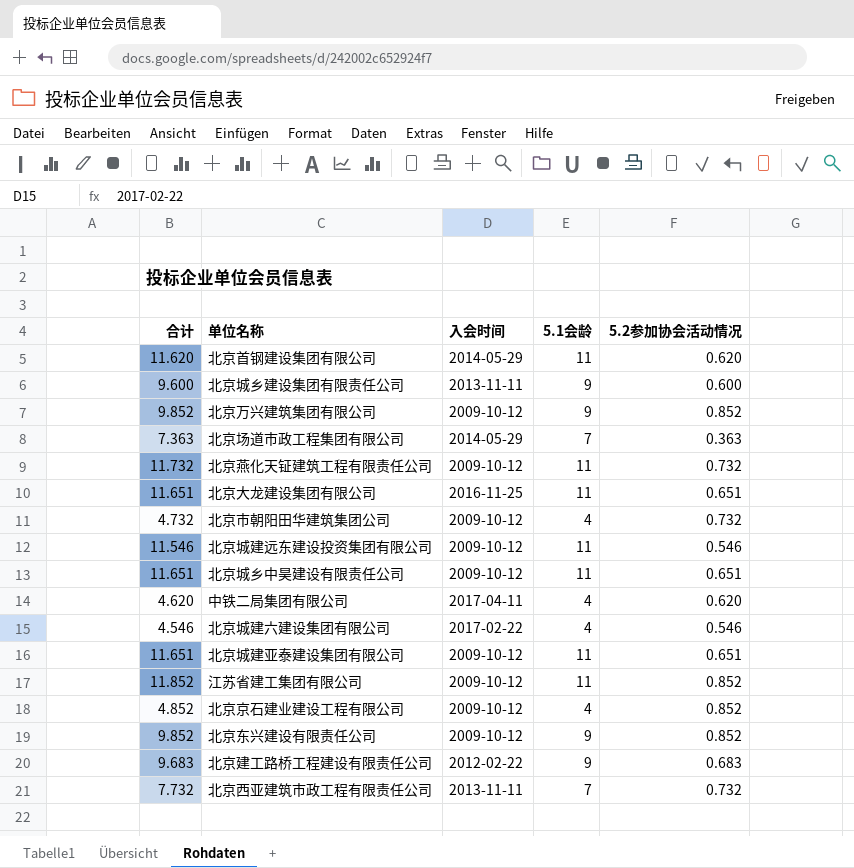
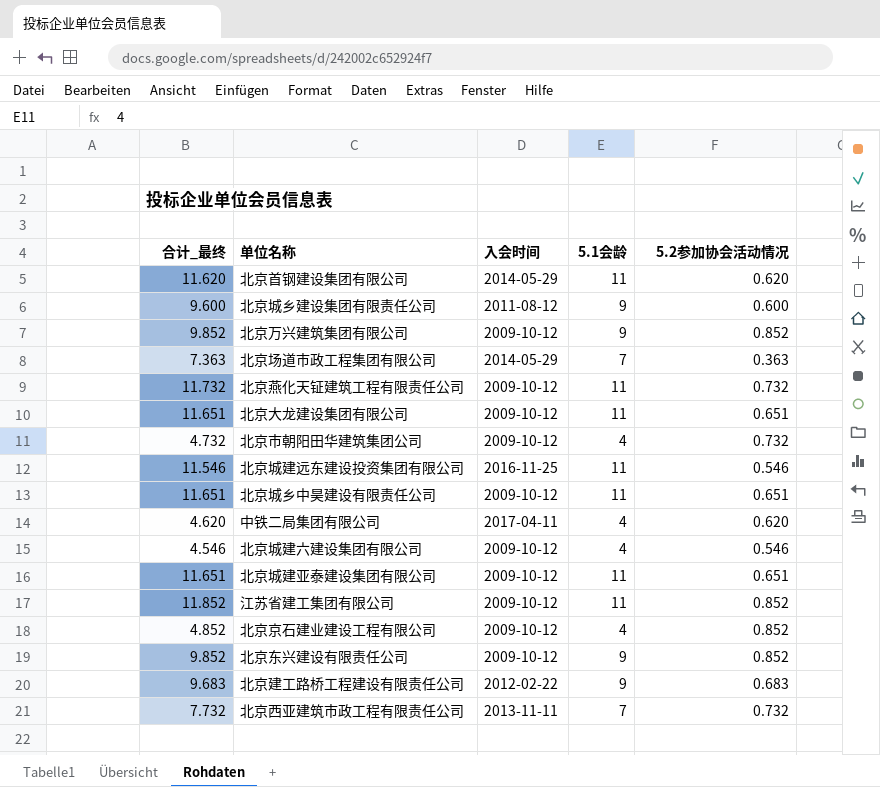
column name: 合计 -> 合计_最终
北京城乡建设集团有限责任公司 | 入会时间: 2013-11-11 -> 2011-08-12
北京大龙建设集团有限公司 | 入会时间: 2016-11-25 -> 2009-10-12
北京城建远东建设投资集团有限公司 | 入会时间: 2009-10-12 -> 2016-11-25
北京城建六建设集团有限公司 | 入会时间: 2017-02-22 -> 2009-10-12

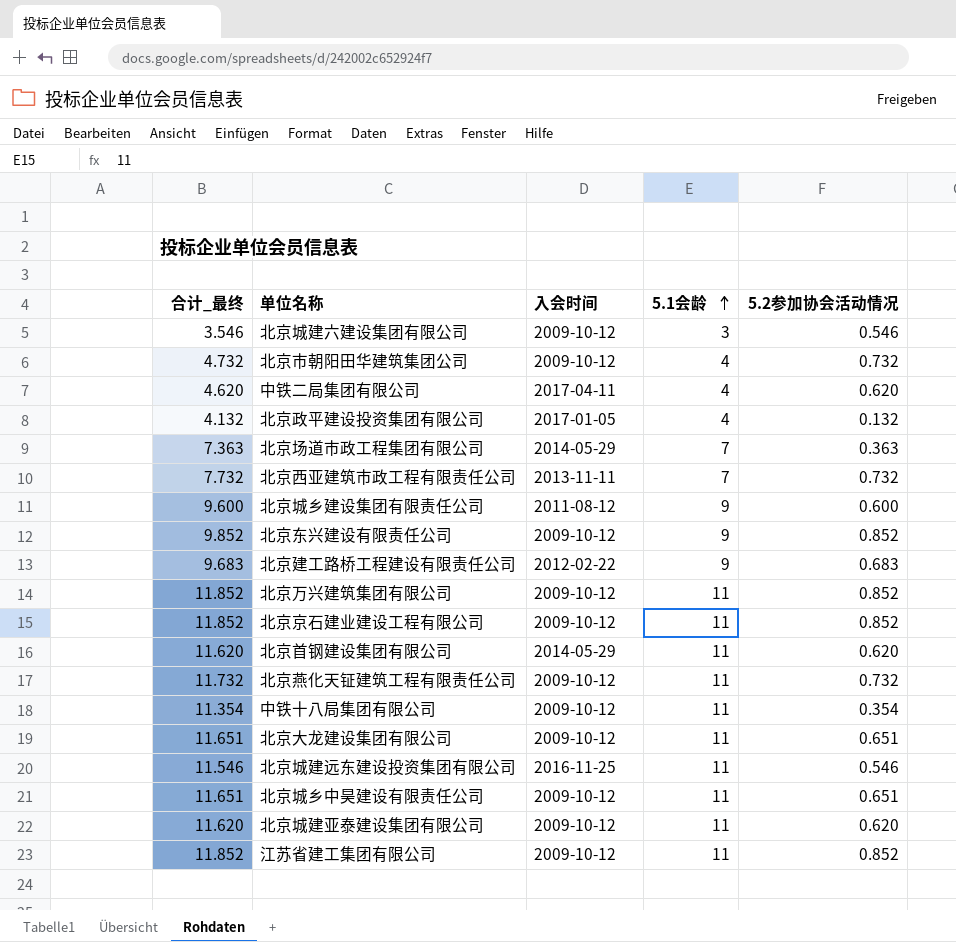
row order: none -> 5.1会龄 ascending
北京城建六建设集团有限公司 | 合计_最终: 4.546 -> 3.546
北京城建六建设集团有限公司 | 5.1会龄: 4 -> 3
row 北京政平建设投资集团有限公司: none -> 4.132 | 2017-01-05 | 4 | 0.132
北京万兴建筑集团有限公司 | 合计_最终: 9.852 -> 11.852
北京万兴建筑集团有限公司 | 5.1会龄: 9 -> 11
北京京石建业建设工程有限公司 | 合计_最终: 4.852 -> 11.852
北京京石建业建设工程有限公司 | 5.1会龄: 4 -> 11
row 中铁十八局集团有限公司: none -> 11.354 | 2009-10-12 | 11 | 0.354
北京城建亚泰建设集团有限公司 | 合计_最终: 11.651 -> 11.620
北京城建亚泰建设集团有限公司 | 5.2参加协会活动情况: 0.651 -> 0.620

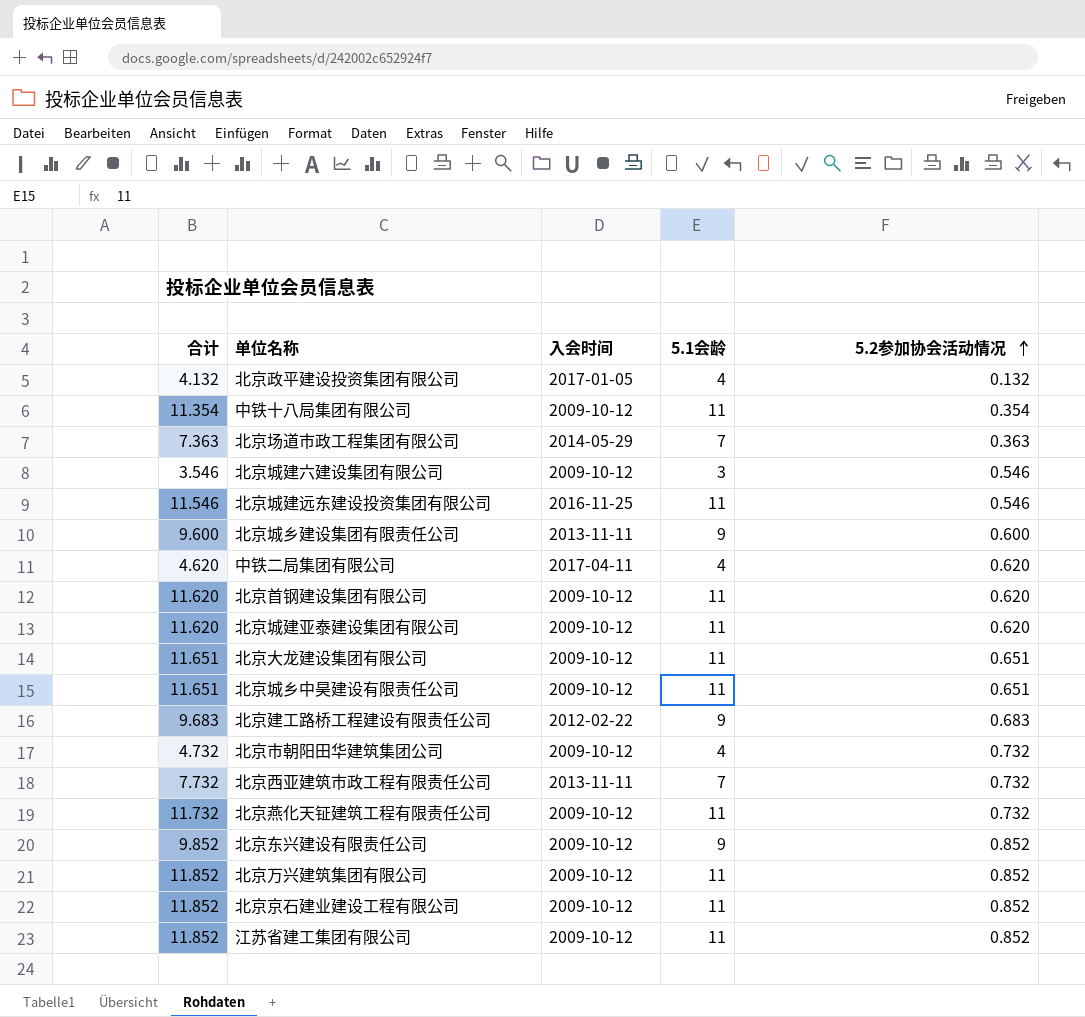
row order: 5.1会龄 ascending -> 5.2参加协会活动情况 ascending
column name: 合计_最终 -> 合计
北京城乡建设集团有限责任公司 | 入会时间: 2011-08-12 -> 2013-11-11
北京首钢建设集团有限公司 | 入会时间: 2014-05-29 -> 2009-10-12

